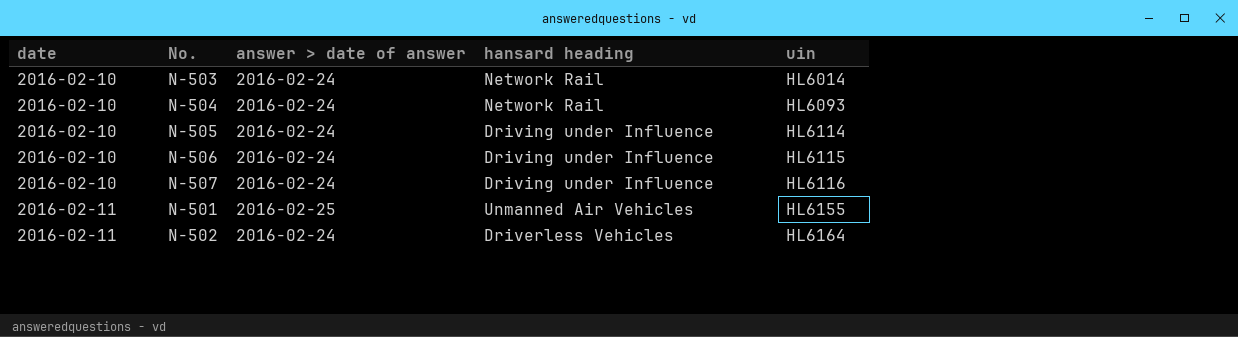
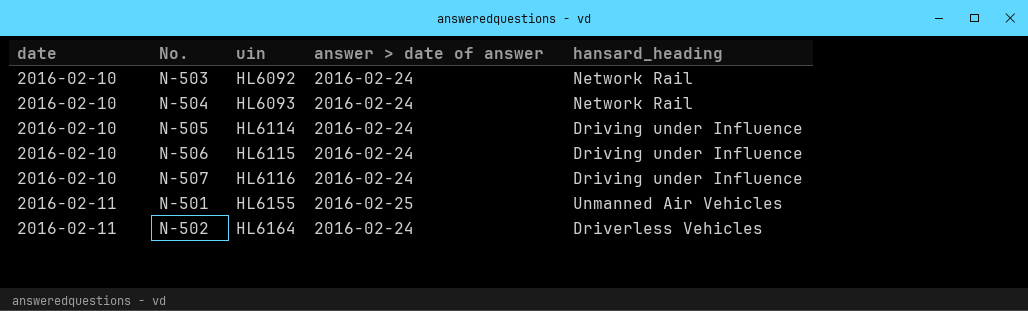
column uin | position: 5 -> 3
column name: hansard heading -> hansard_heading
N-503 | uin: HL6014 -> HL6092

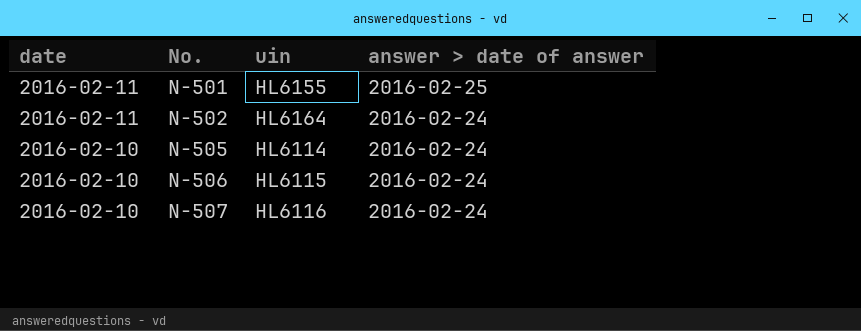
row order: date ascending -> date descending
column hansard_heading | position: 5 -> none
row N-503: 2016-02-10 | HL6092 | 2016-02-24 | Network Rail -> none
row N-504: 2016-02-10 | HL6093 | 2016-02-24 | Network Rail -> none

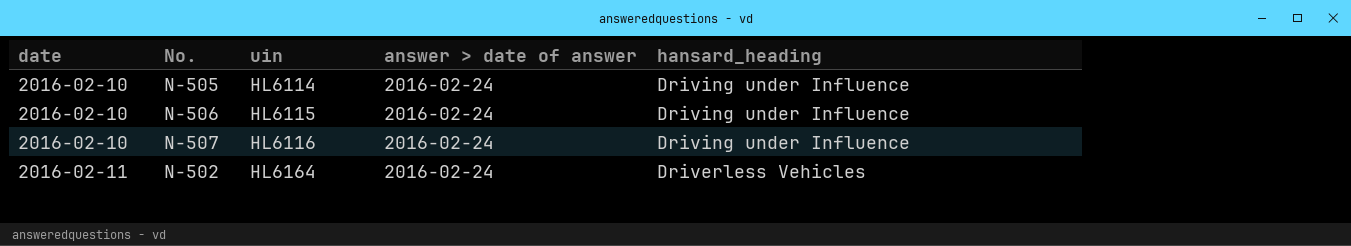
row order: date descending -> date ascending
column hansard_heading | position: none -> 5
row N-501: 2016-02-11 | HL6155 | 2016-02-25 -> none

